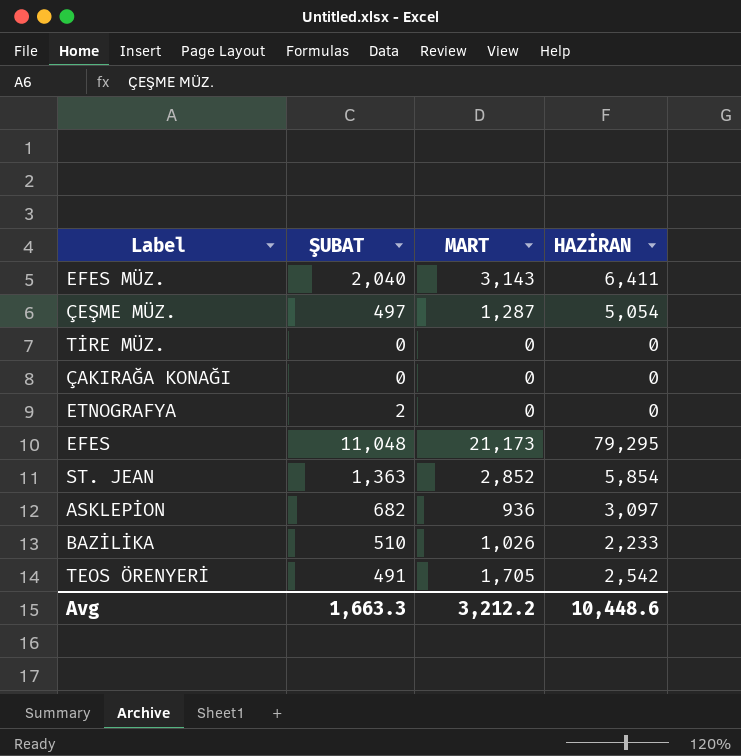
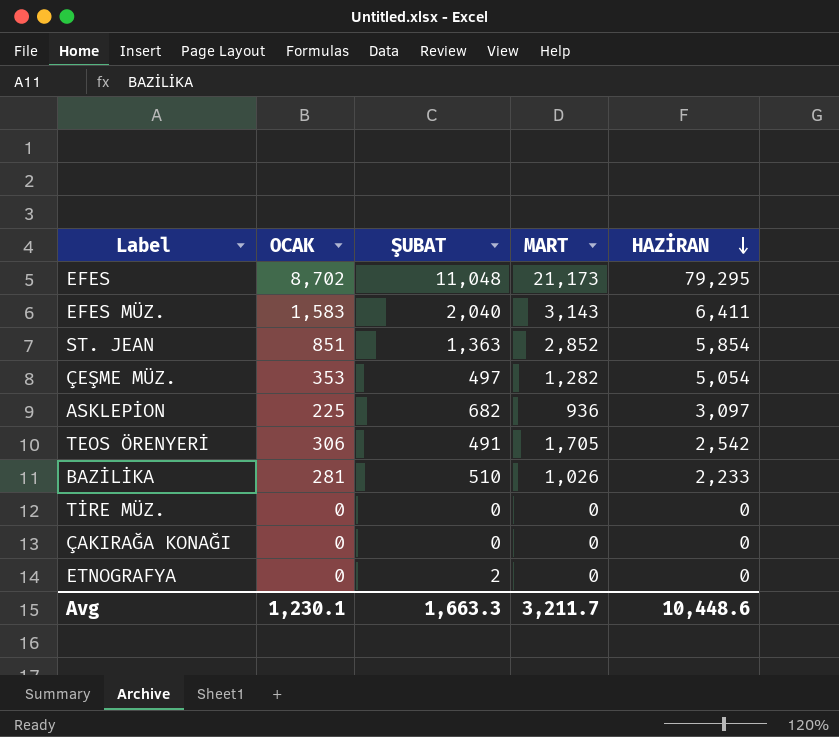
row order: none -> HAZİRAN descending
column OCAK | position: none -> 2
ÇEŞME MÜZ. | MART: 1,287 -> 1,282
Avg | MART: 3,212.2 -> 3,211.7

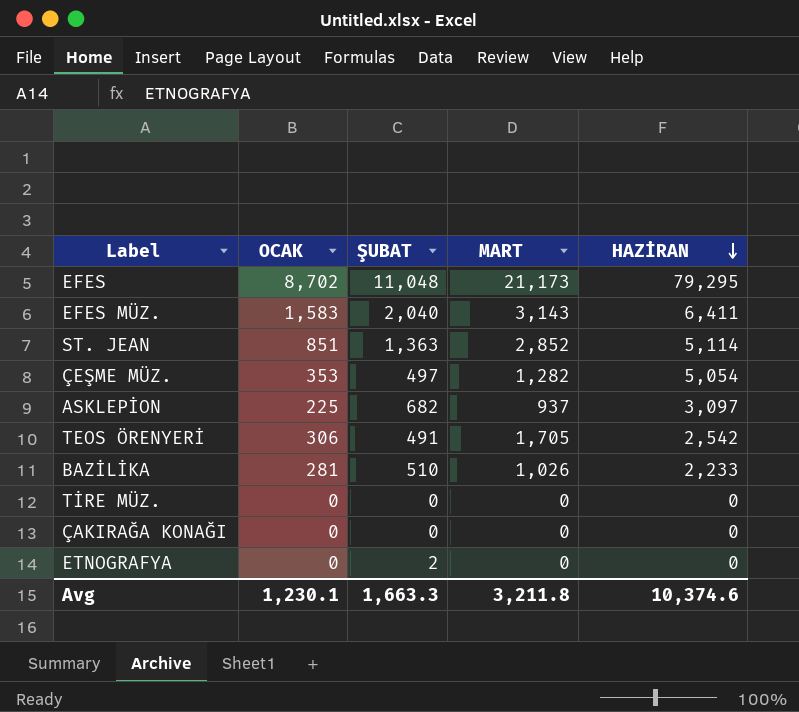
ST. JEAN | HAZİRAN: 5,854 -> 5,114
ASKLEPİON | MART: 936 -> 937
Avg | MART: 3,211.7 -> 3,211.8
Avg | HAZİRAN: 10,448.6 -> 10,374.6

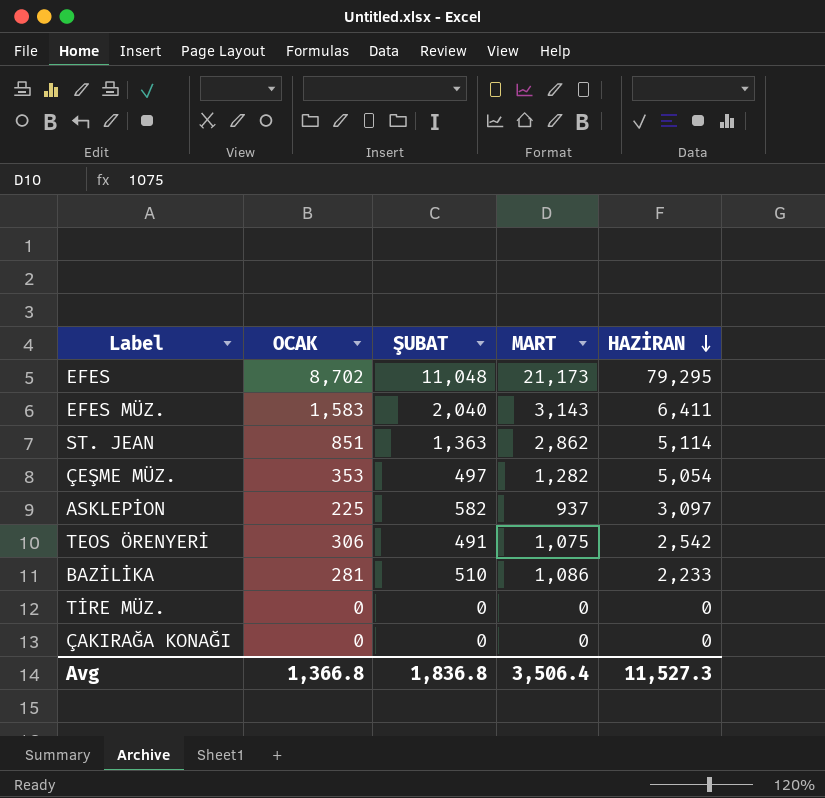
row ETNOGRAFYA: 0 | 2 | 0 | 0 -> none
ST. JEAN | MART: 2,852 -> 2,862
ASKLEPİON | ŞUBAT: 682 -> 582
TEOS ÖRENYERİ | MART: 1,705 -> 1,075
BAZİLİKA | MART: 1,026 -> 1,086
Avg | OCAK: 1,230.1 -> 1,366.8
Avg | ŞUBAT: 1,663.3 -> 1,836.8
Avg | MART: 3,211.8 -> 3,506.4
Avg | HAZİRAN: 10,374.6 -> 11,527.3

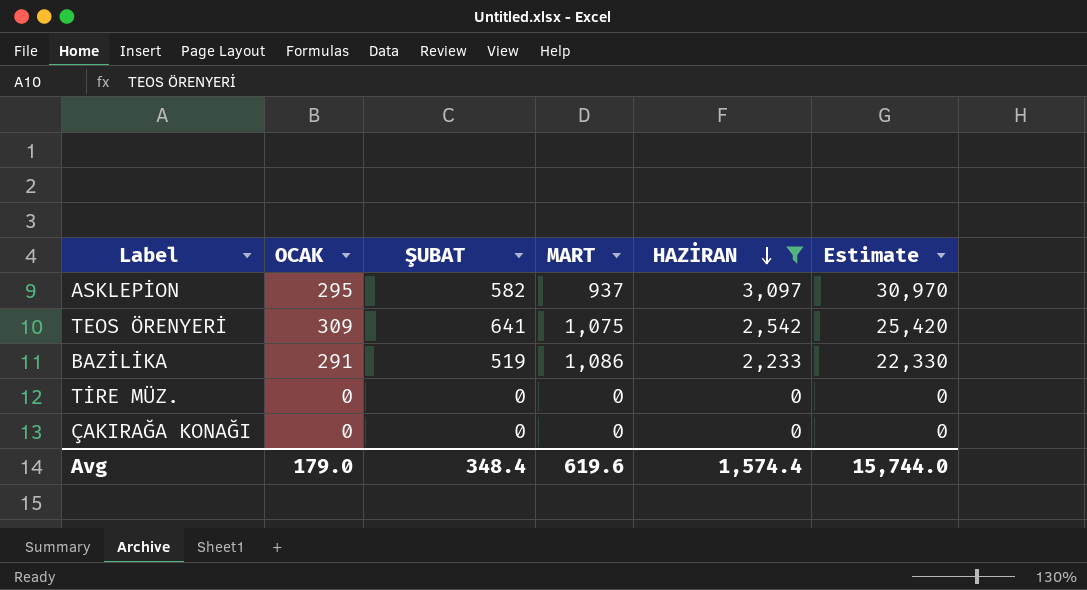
filter: none -> HAZİRAN <= 3,097
column Estimate | formula: none -> [HAZİRAN] * 10
ASKLEPİON | OCAK: 225 -> 295
TEOS ÖRENYERİ | OCAK: 306 -> 309
TEOS ÖRENYERİ | ŞUBAT: 491 -> 641
BAZİLİKA | OCAK: 281 -> 291
BAZİLİKA | ŞUBAT: 510 -> 519
Avg | OCAK: 1,366.8 -> 179.0
Avg | ŞUBAT: 1,836.8 -> 348.4
Avg | MART: 3,506.4 -> 619.6
Avg | HAZİRAN: 11,527.3 -> 1,574.4

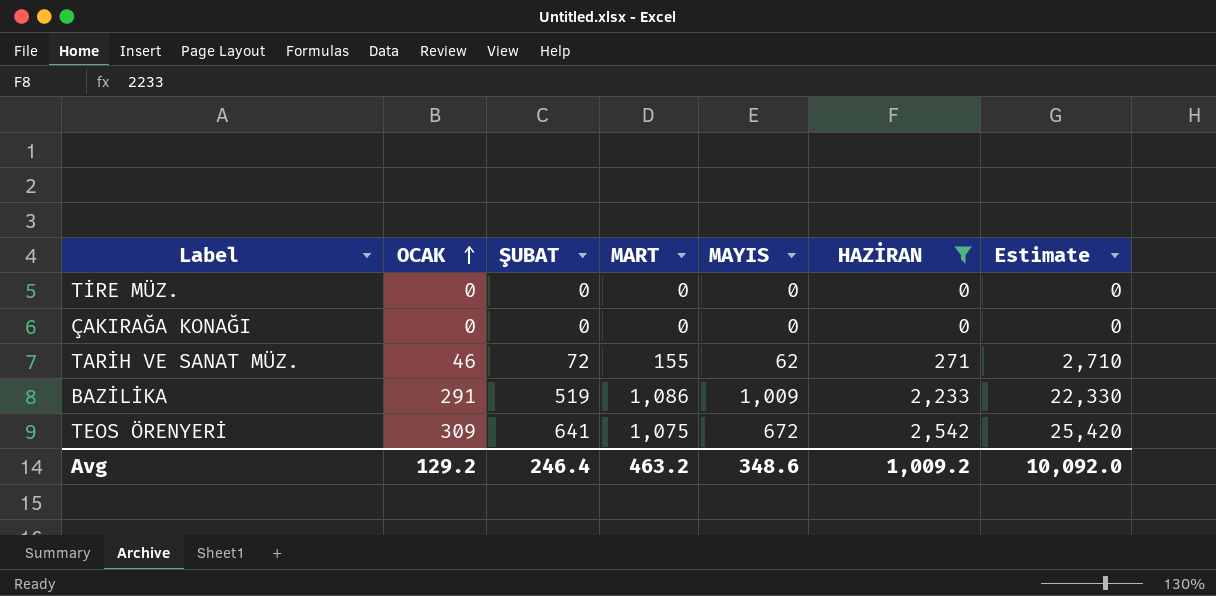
row order: HAZİRAN descending -> OCAK ascending
column MAYIS | position: none -> 5
row ASKLEPİON: 295 | 582 | 937 | 3,097 | 30,970 -> none
row TARİH VE SANAT MÜZ.: none -> 46 | 72 | 155 | 62 | 271 | 2,710
Avg | OCAK: 179.0 -> 129.2
Avg | ŞUBAT: 348.4 -> 246.4
Avg | MART: 619.6 -> 463.2
Avg | HAZİRAN: 1,574.4 -> 1,009.2
Avg | Estimate: 15,744.0 -> 10,092.0

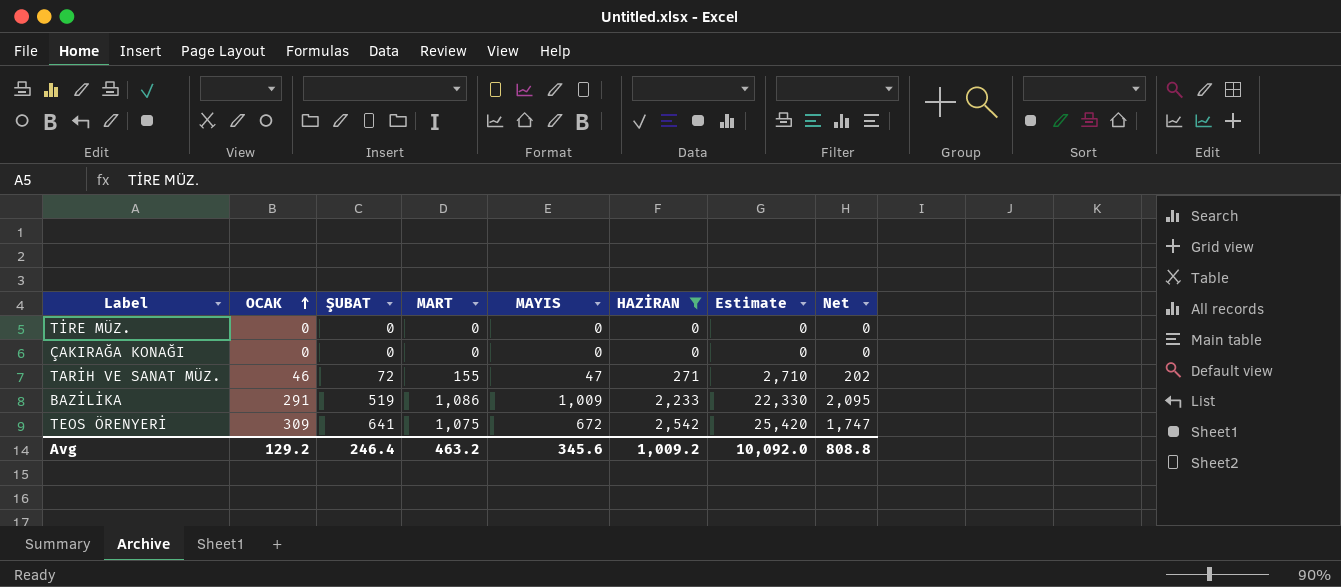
column Net | formula: none -> [MART] + [MAYIS]
TARİH VE SANAT MÜZ. | MAYIS: 62 -> 47
Avg | MAYIS: 348.6 -> 345.6

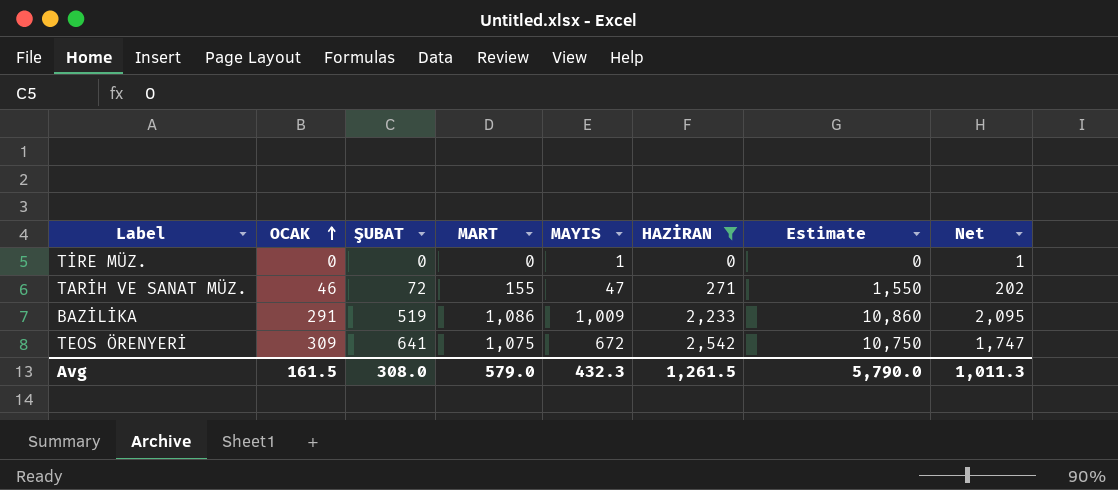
column Estimate | formula: [HAZİRAN] * 10 -> [MART] * 10
row ÇAKIRAĞA KONAĞI: 0 | 0 | 0 | 0 | 0 | 0 | 0 -> none
TİRE MÜZ. | MAYIS: 0 -> 1
TİRE MÜZ. | Net: 0 -> 1
Avg | OCAK: 129.2 -> 161.5
Avg | ŞUBAT: 246.4 -> 308.0
Avg | MART: 463.2 -> 579.0
Avg | MAYIS: 345.6 -> 432.3
Avg | HAZİRAN: 1,009.2 -> 1,261.5
Avg | Estimate: 10,092.0 -> 5,790.0
Avg | Net: 808.8 -> 1,011.3

